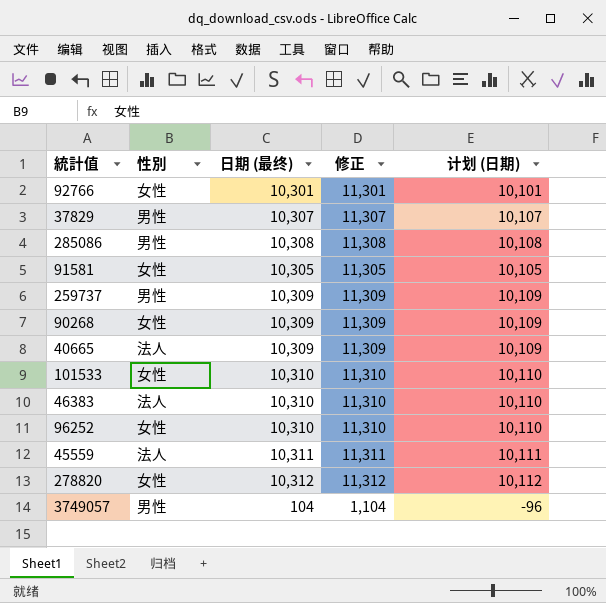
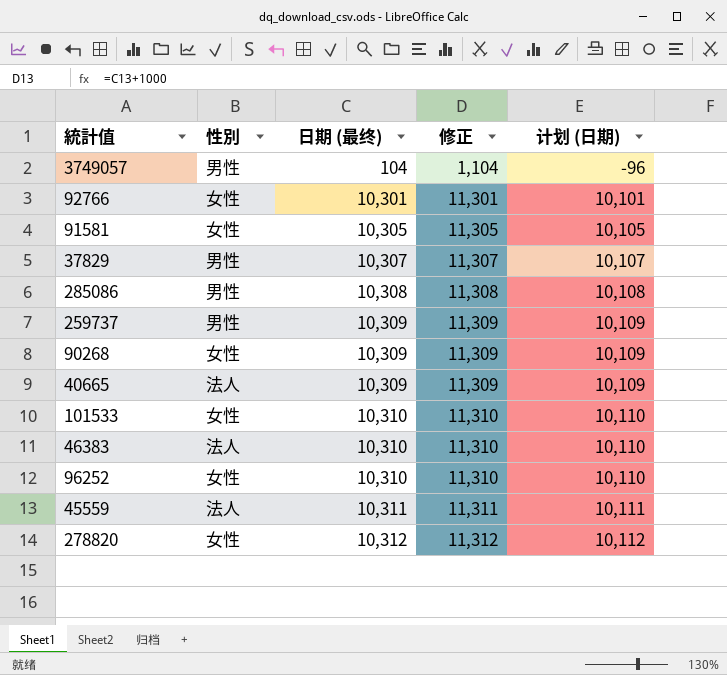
row order: none -> 日期 (最终) ascending

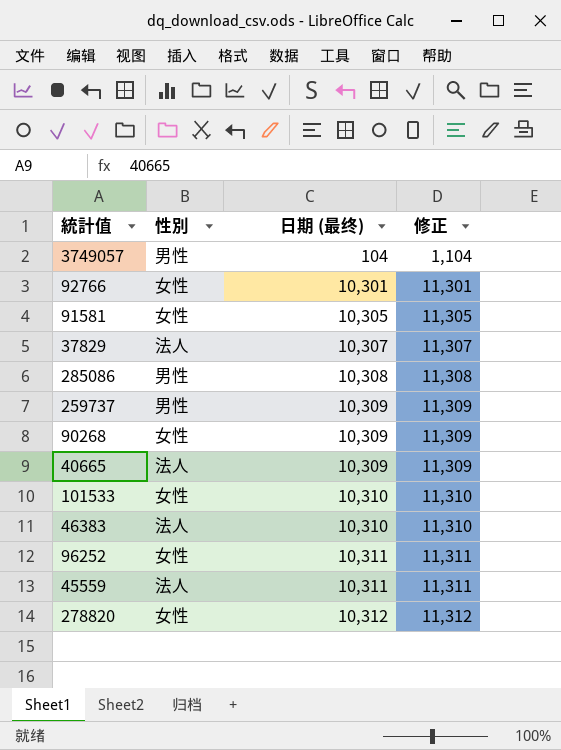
column 计划 (日期) | formula: [日期 (最终)] - 200 -> none
37829 | 性別: 男性 -> 法人
96252 | 日期 (最终): 10,310 -> 10,311
96252 | 修正: 11,310 -> 11,311

